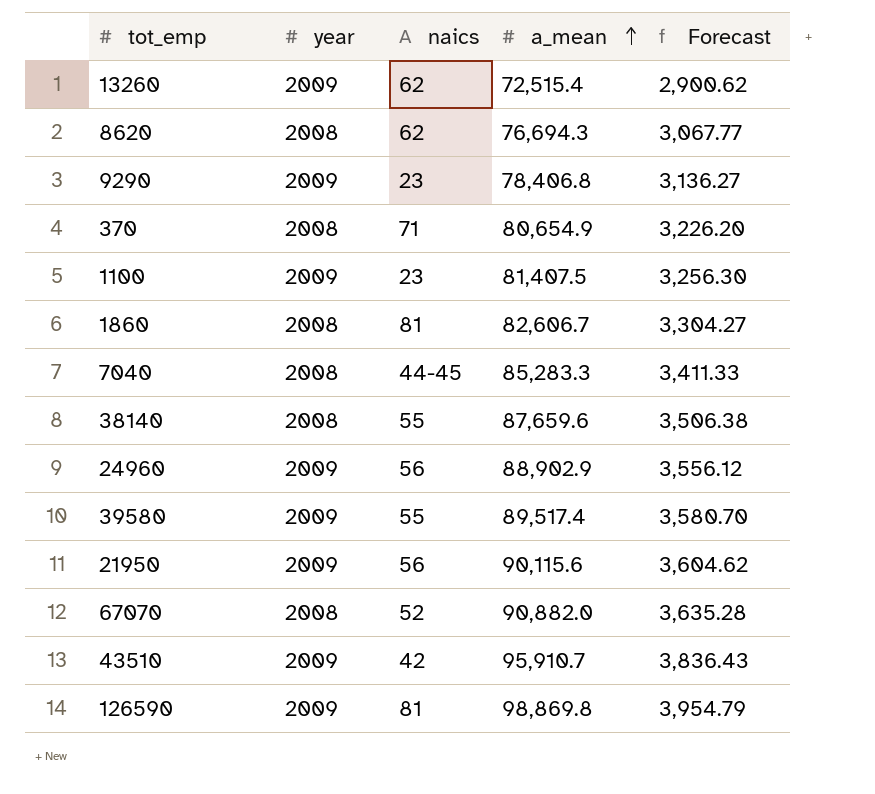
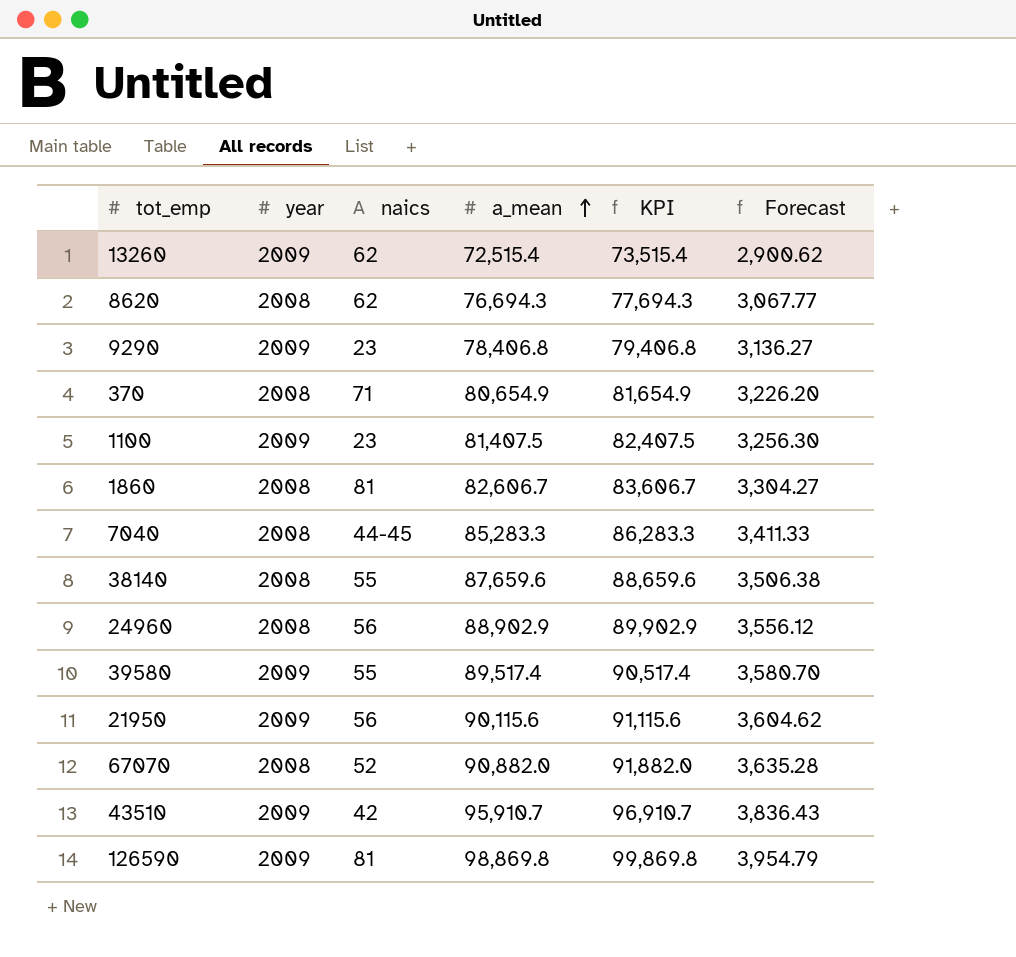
column KPI | formula: none -> [a_mean] + 1000
24960 | year: 2009 -> 2008

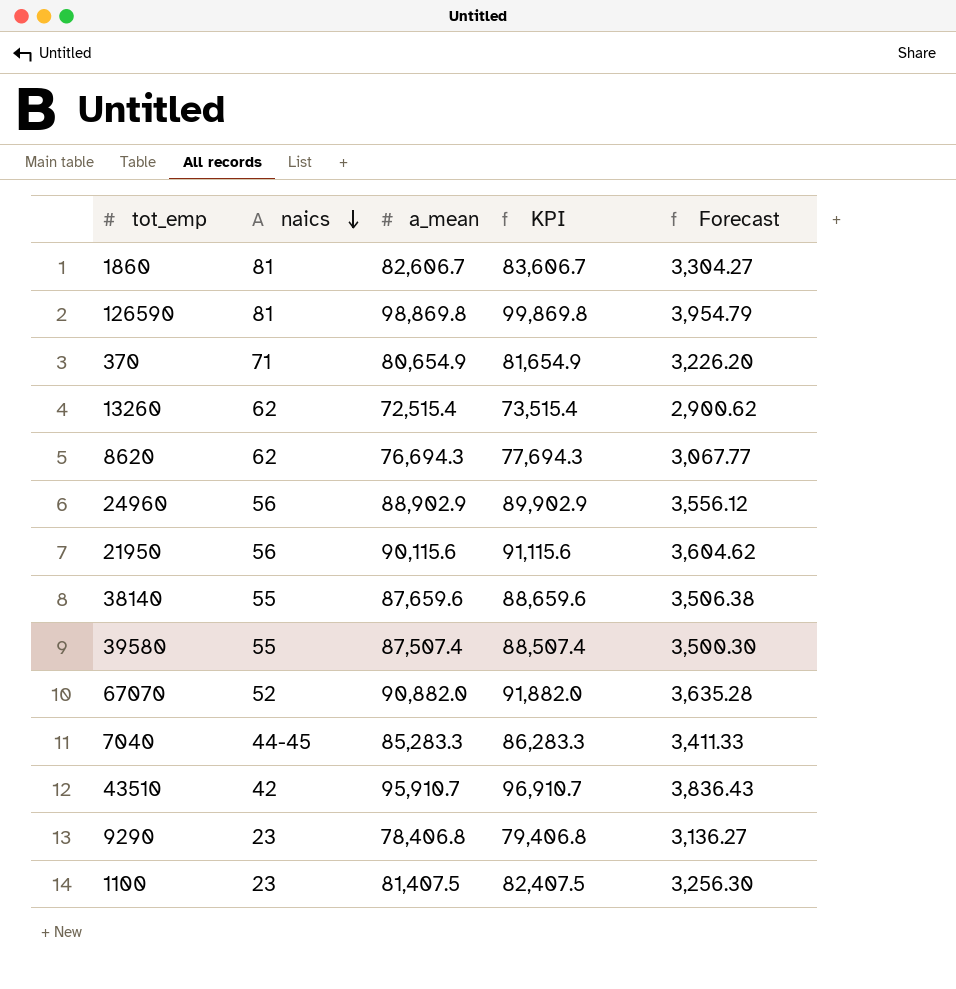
row order: a_mean ascending -> naics descending
column year | position: 2 -> none
39580 | a_mean: 89,517.4 -> 87,507.4
39580 | KPI: 90,517.4 -> 88,507.4
39580 | Forecast: 3,580.70 -> 3,500.30

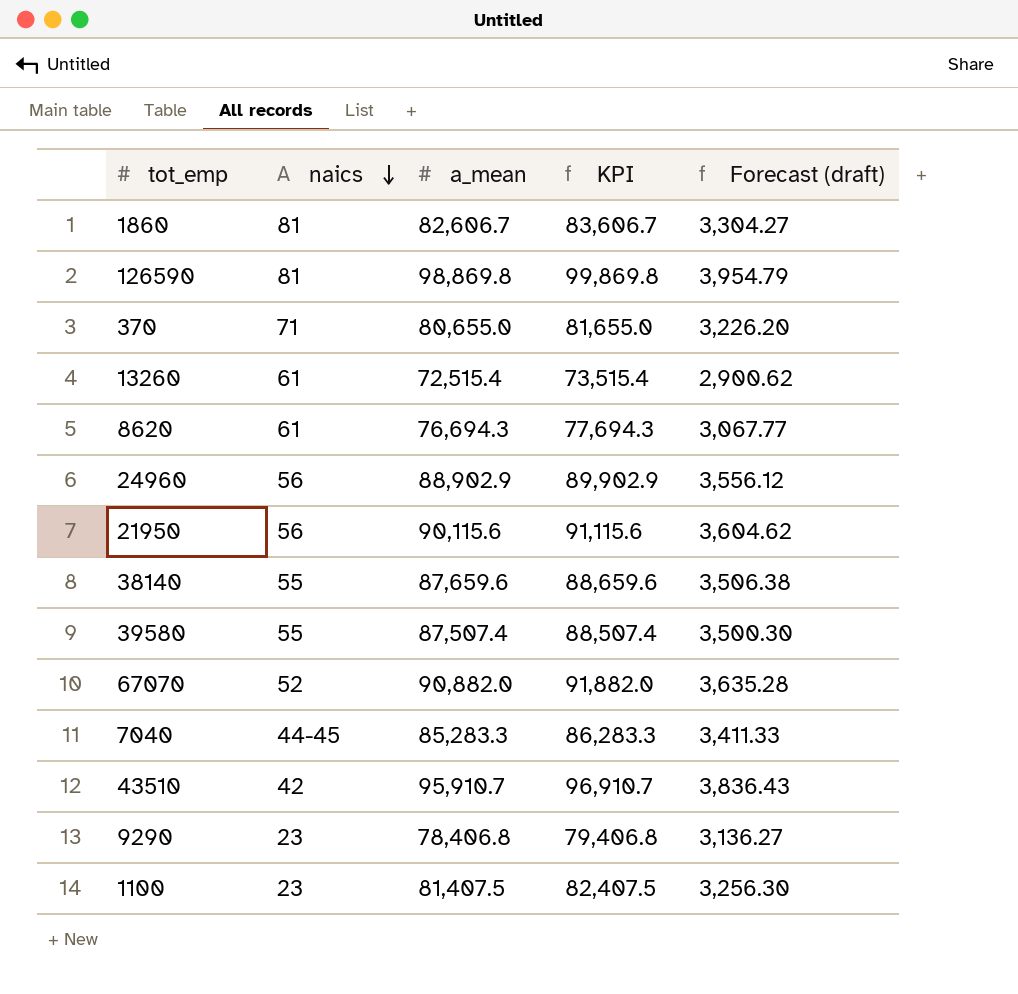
column name: Forecast -> Forecast (draft)
370 | a_mean: 80,654.9 -> 80,655.0
370 | KPI: 81,654.9 -> 81,655.0
13260 | naics: 62 -> 61
8620 | naics: 62 -> 61

